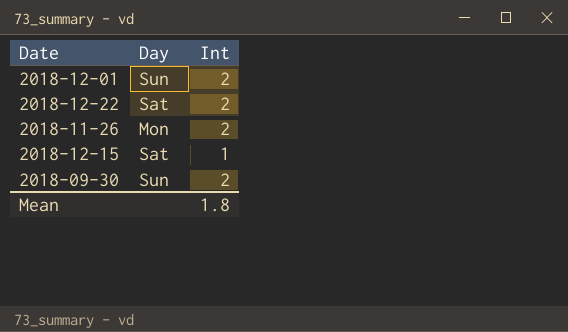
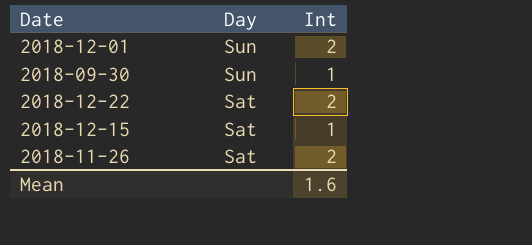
row order: none -> Day descending
2018-09-30 | Int: 2 -> 1
2018-11-26 | Day: Mon -> Sat
Mean | Int: 1.8 -> 1.6

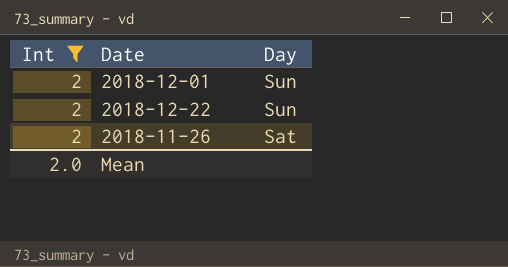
filter: none -> Int = 2
column Int | position: 3 -> 1
2018-12-22 | Day: Sat -> Sun
Mean | Int: 1.6 -> 2.0

